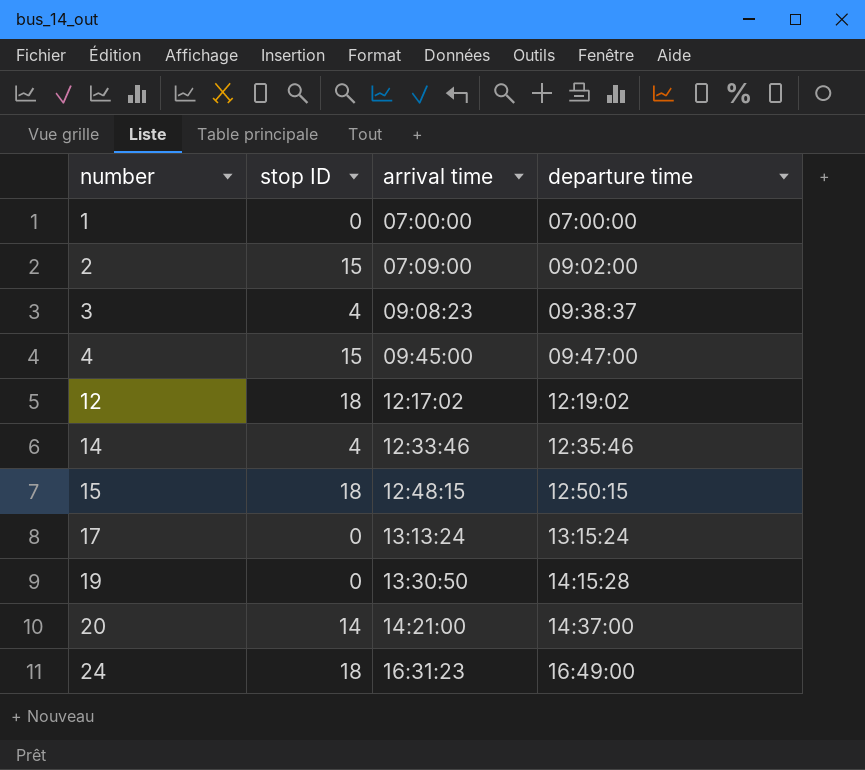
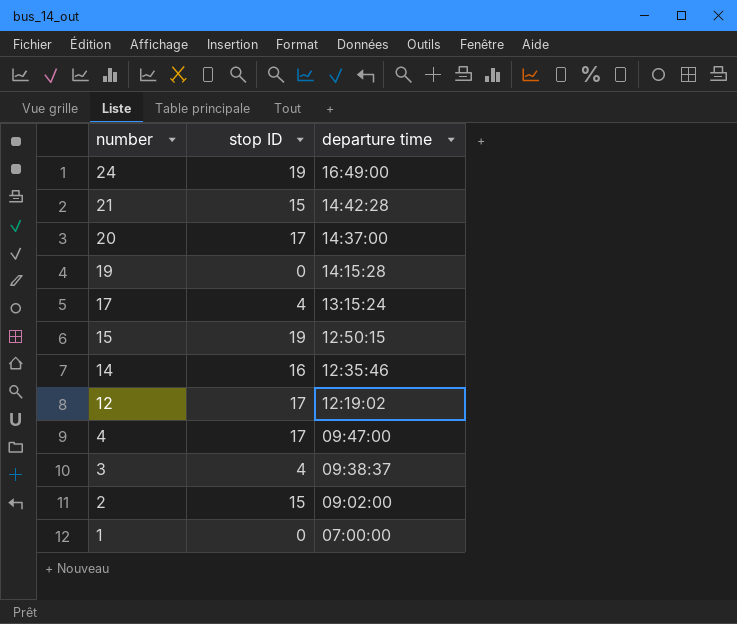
row order: number ascending -> number descending
column arrival time | position: 3 -> none
24 | stop ID: 18 -> 19
row 21: none -> 15 | 14:42:28
20 | stop ID: 14 -> 17
17 | stop ID: 0 -> 4
15 | stop ID: 18 -> 19
14 | stop ID: 4 -> 16
12 | stop ID: 18 -> 17
4 | stop ID: 15 -> 17

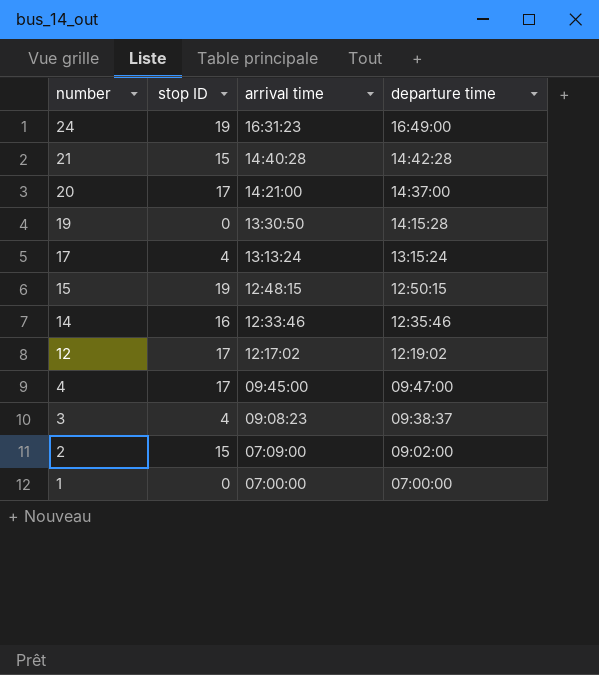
column arrival time | position: none -> 3

